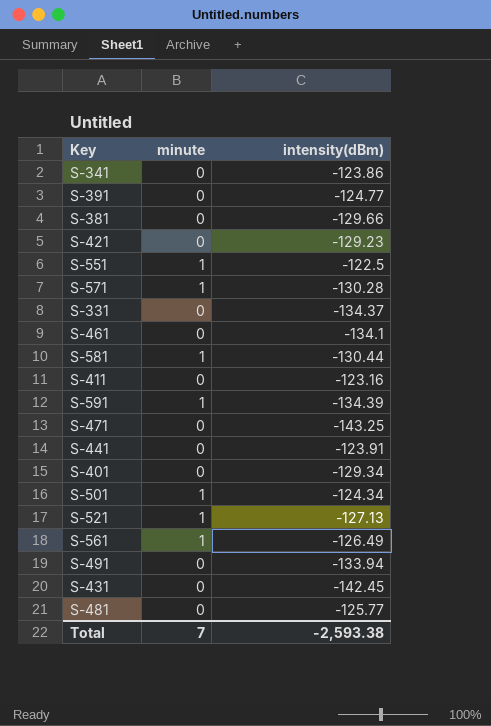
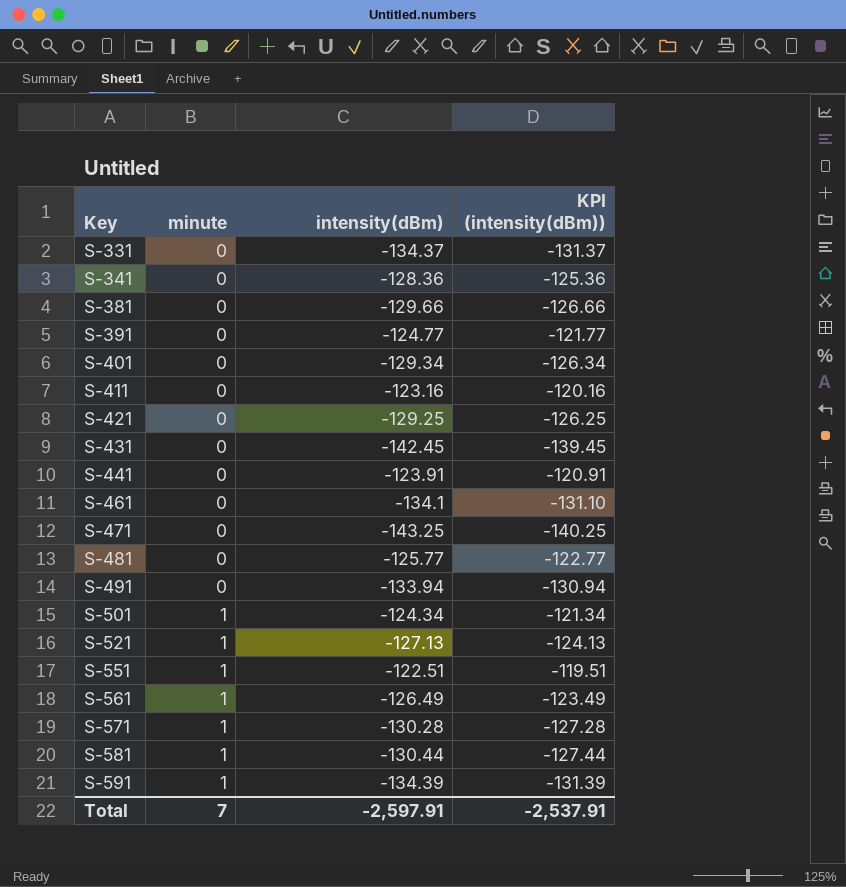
row order: none -> Key ascending
column KPI (intensity(dBm)) | formula: none -> [intensity(dBm)] + 3
S-341 | intensity(dBm): -123.86 -> -128.36
S-421 | intensity(dBm): -129.23 -> -129.25
S-551 | intensity(dBm): -122.5 -> -122.51
Total | intensity(dBm): -2,593.38 -> -2,597.91

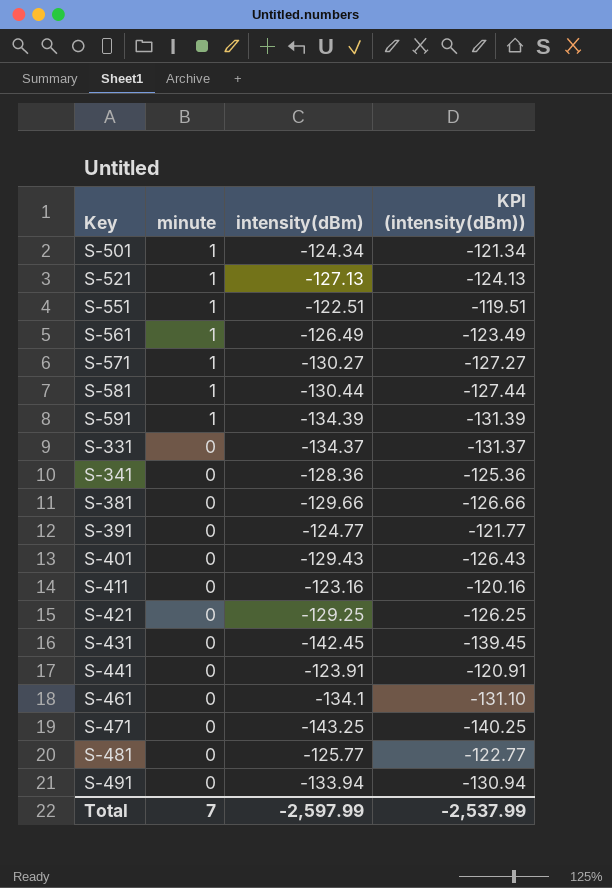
row order: Key ascending -> minute descending
S-571 | intensity(dBm): -130.28 -> -130.27
S-571 | KPI (intensity(dBm)): -127.28 -> -127.27
S-401 | intensity(dBm): -129.34 -> -129.43
S-401 | KPI (intensity(dBm)): -126.34 -> -126.43
Total | intensity(dBm): -2,597.91 -> -2,597.99
Total | KPI (intensity(dBm)): -2,537.91 -> -2,537.99

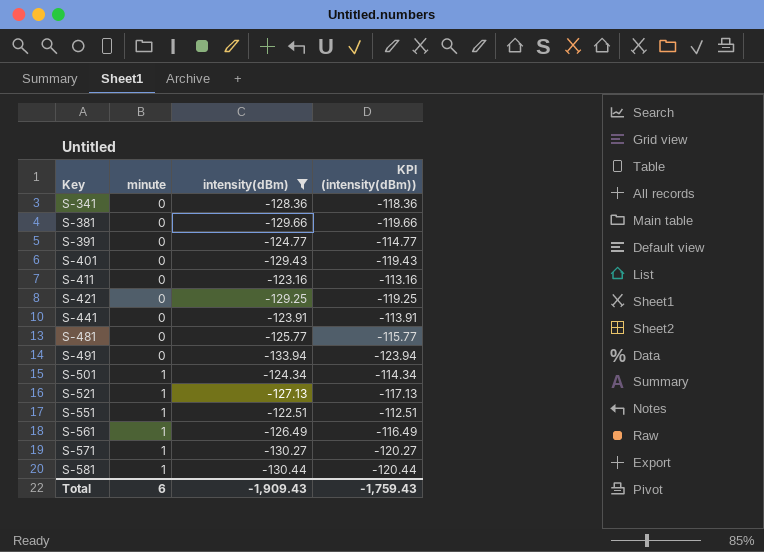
filter: none -> intensity(dBm) >= -133.94
row order: minute descending -> Key ascending
column KPI (intensity(dBm)) | formula: [intensity(dBm)] + 3 -> [intensity(dBm)] + 10
Total | minute: 7 -> 6
Total | intensity(dBm): -2,597.99 -> -1,909.43
Total | KPI (intensity(dBm)): -2,537.99 -> -1,759.43

